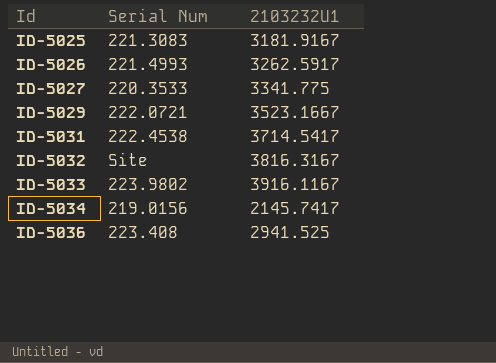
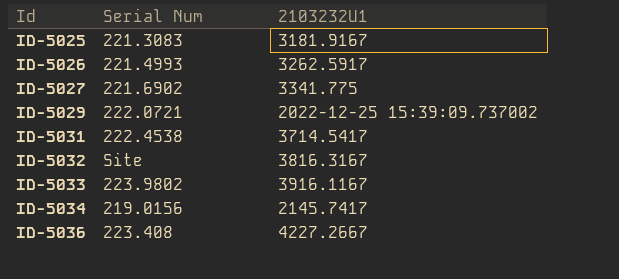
ID-5027 | Serial Num: 220.3533 -> 221.6902
ID-5029 | 2103232U1: 3523.1667 -> 2022-12-25 15:39:09.737002
ID-5036 | 2103232U1: 2941.525 -> 4227.2667

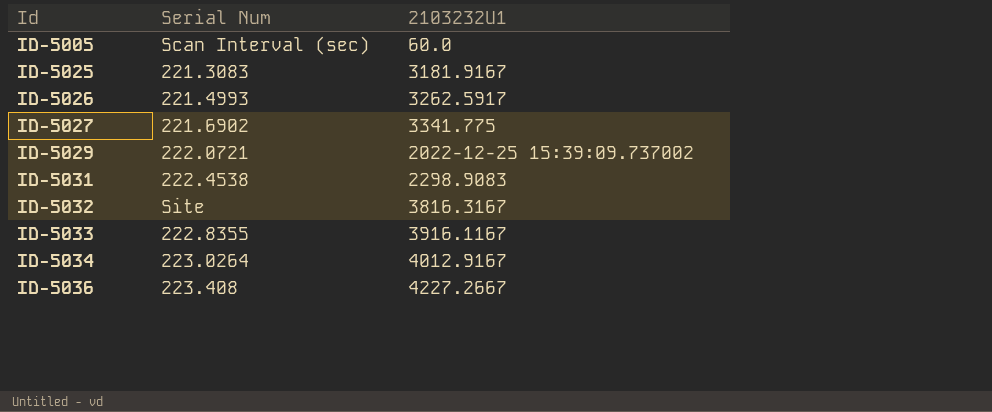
row ID-5005: none -> Scan Interval (sec) | 60.0
ID-5031 | 2103232U1: 3714.5417 -> 2298.9083
ID-5033 | Serial Num: 223.9802 -> 222.8355
ID-5034 | Serial Num: 219.0156 -> 223.0264
ID-5034 | 2103232U1: 2145.7417 -> 4012.9167

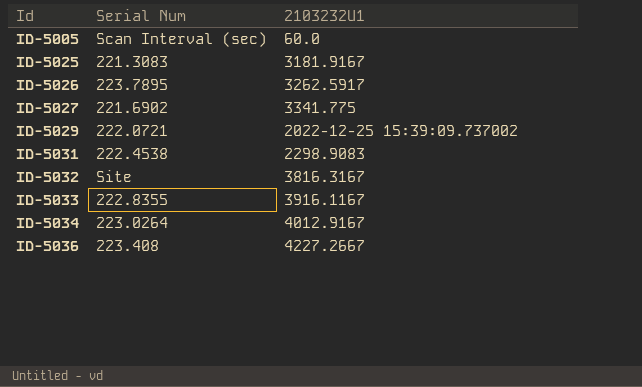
ID-5026 | Serial Num: 221.4993 -> 223.7895

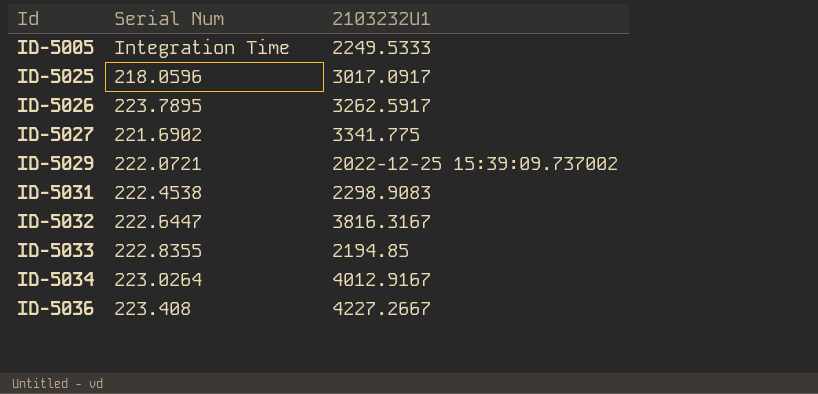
ID-5005 | Serial Num: Scan Interval (sec) -> Integration Time
ID-5005 | 2103232U1: 60.0 -> 2249.5333
ID-5025 | Serial Num: 221.3083 -> 218.0596
ID-5025 | 2103232U1: 3181.9167 -> 3017.0917
ID-5032 | Serial Num: Site -> 222.6447
ID-5033 | 2103232U1: 3916.1167 -> 2194.85

